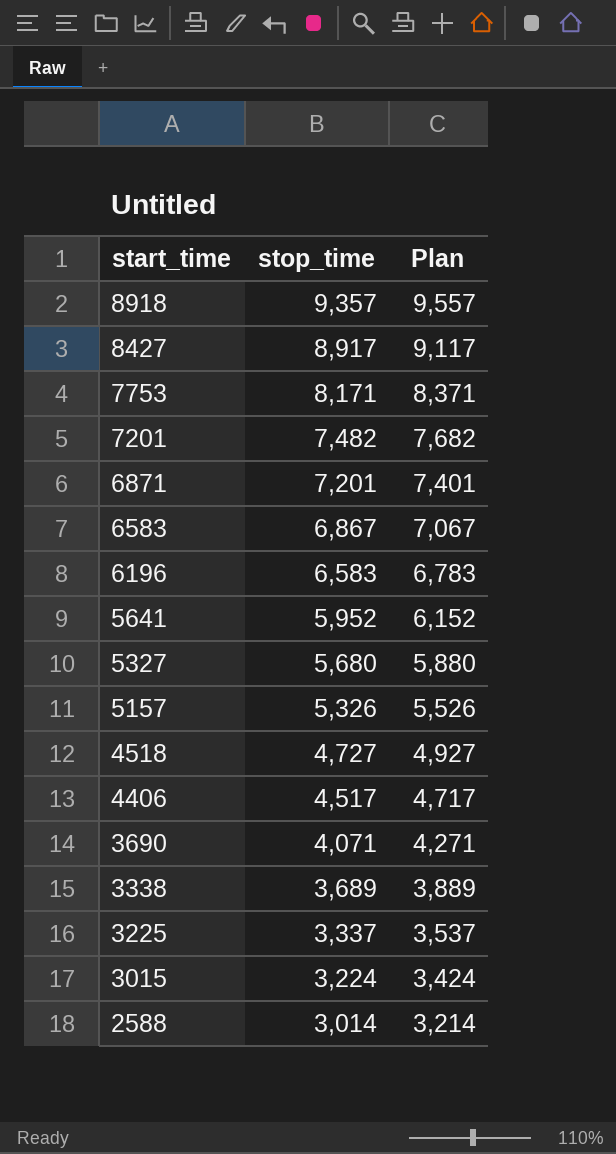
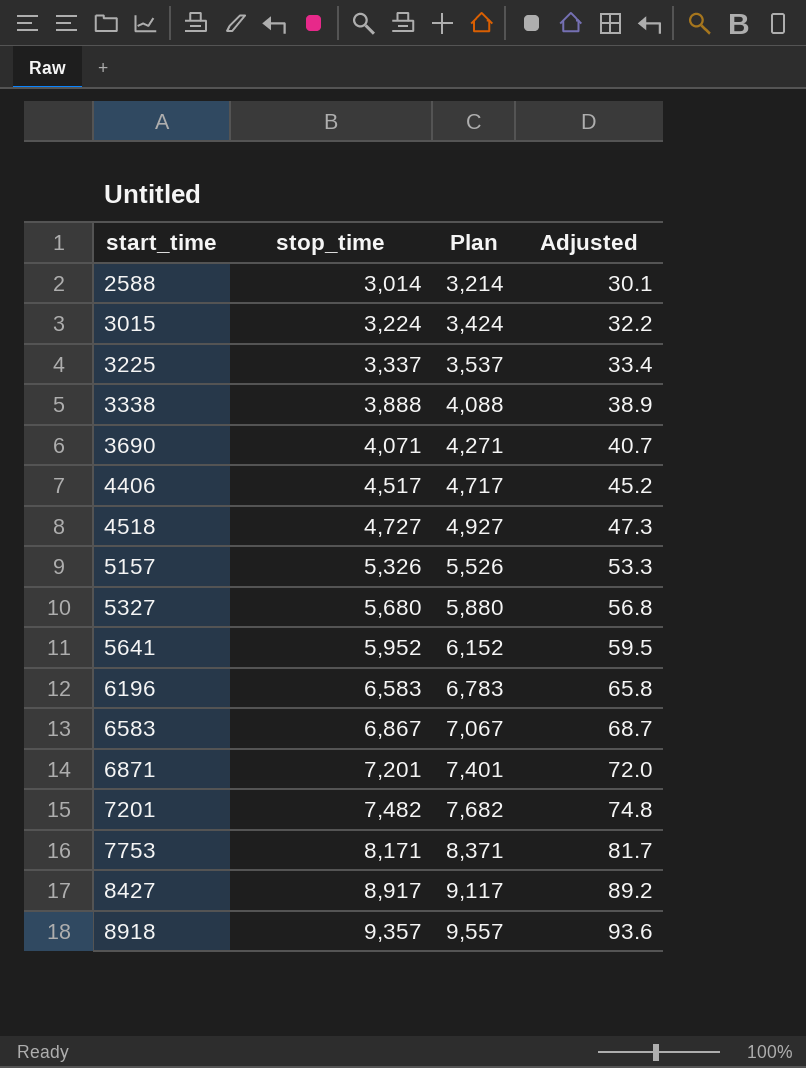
row order: start_time descending -> start_time ascending
column Adjusted | formula: none -> [stop_time] * 0.01
3338 | stop_time: 3,689 -> 3,888
3338 | Plan: 3,889 -> 4,088

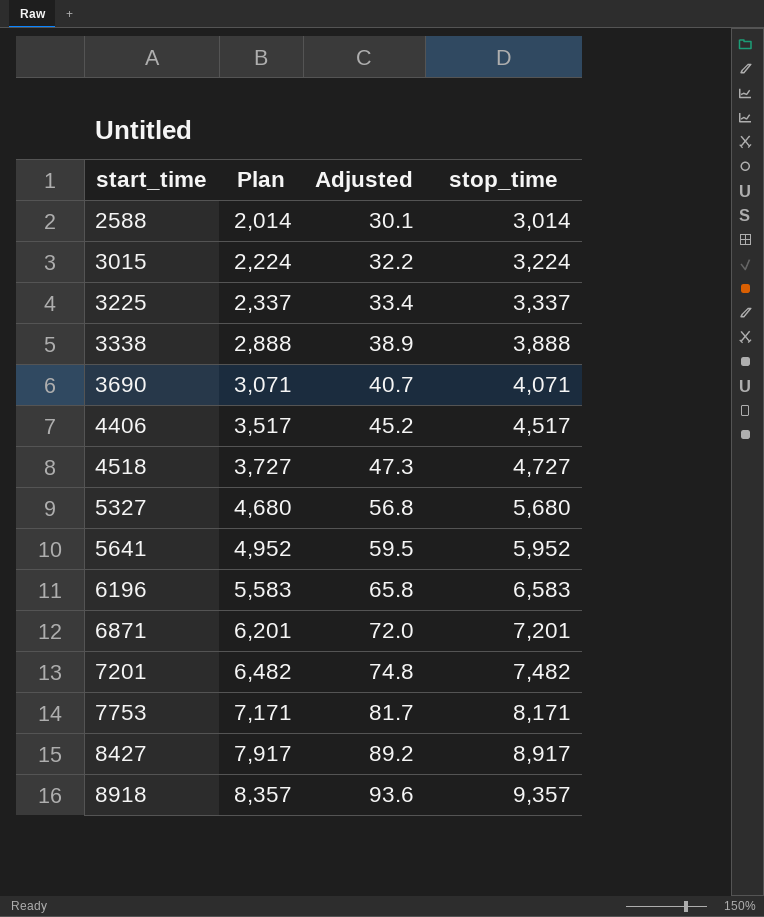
column Plan | formula: [stop_time] + 200 -> [stop_time] - 1000
column stop_time | position: 2 -> 4
row 5157: 5,326 | 5,526 | 53.3 -> none
row 6583: 6,867 | 7,067 | 68.7 -> none

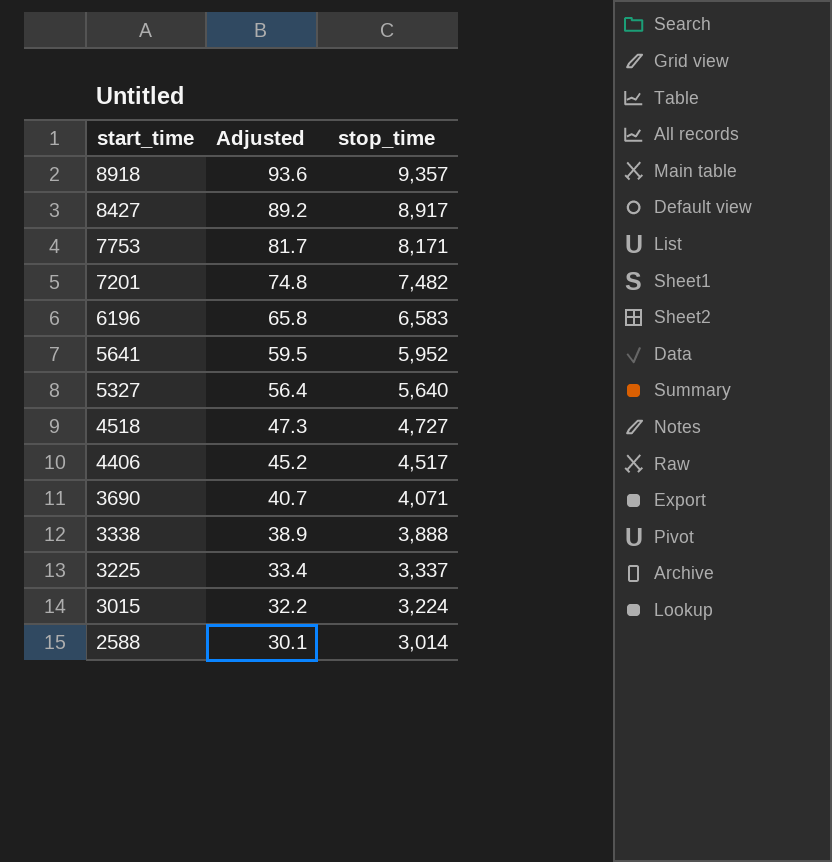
row order: start_time ascending -> start_time descending
column Plan | formula: [stop_time] - 1000 -> none
row 6871: 6,201 | 72.0 | 7,201 -> none
5327 | Adjusted: 56.8 -> 56.4
5327 | stop_time: 5,680 -> 5,640

